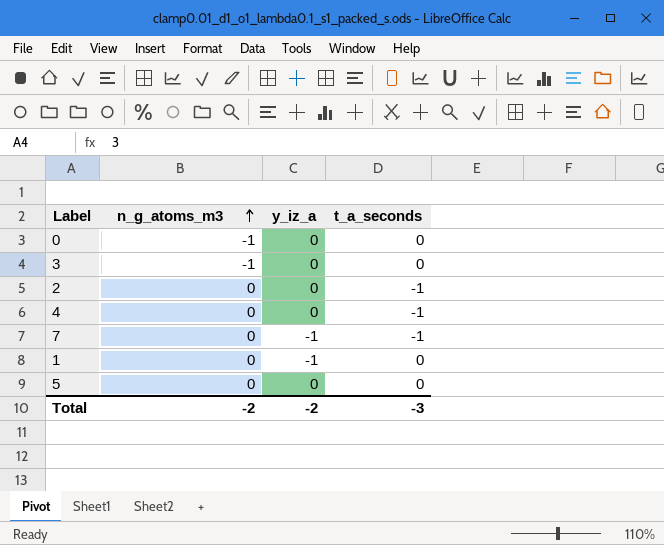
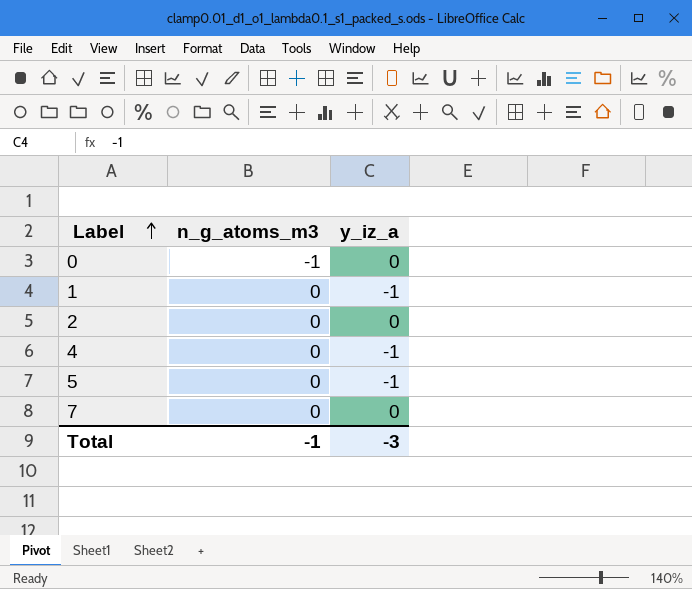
row order: n_g_atoms_m3 ascending -> Label ascending
column t_a_seconds | position: 4 -> none
row 3: -1 | 0 | 0 -> none
4 | y_iz_a: 0 -> -1
5 | y_iz_a: 0 -> -1
7 | y_iz_a: -1 -> 0
Total | n_g_atoms_m3: -2 -> -1
Total | y_iz_a: -2 -> -3

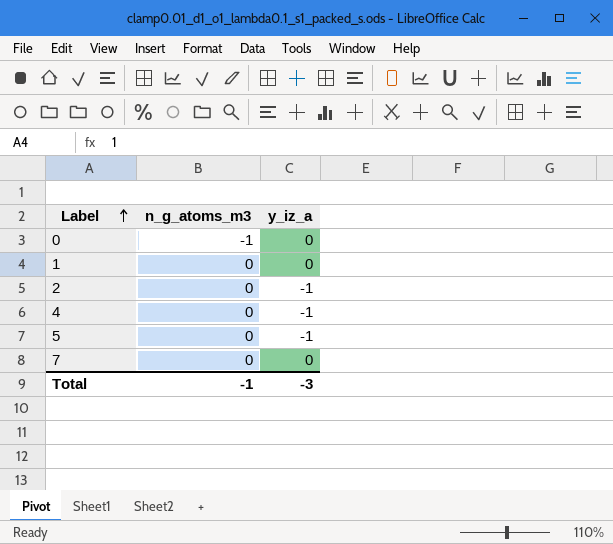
1 | y_iz_a: -1 -> 0
2 | y_iz_a: 0 -> -1

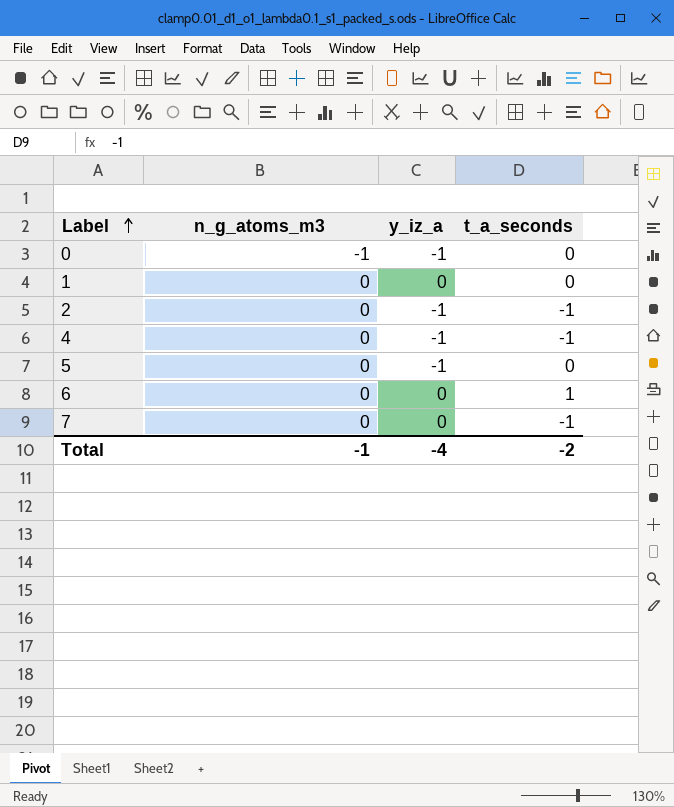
column t_a_seconds | position: none -> 4
0 | y_iz_a: 0 -> -1
row 6: none -> 0 | 0 | 1
Total | y_iz_a: -3 -> -4

